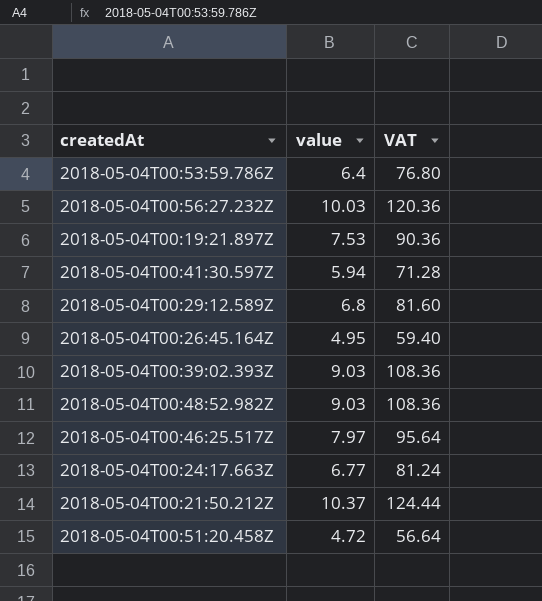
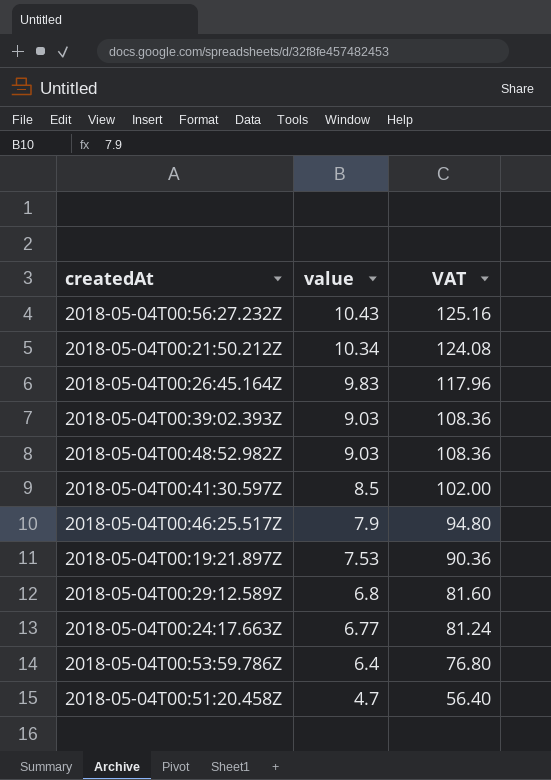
row order: none -> value descending
2018-05-04T00:56:27.232Z | value: 10.03 -> 10.43
2018-05-04T00:56:27.232Z | VAT: 120.36 -> 125.16
2018-05-04T00:21:50.212Z | value: 10.37 -> 10.34
2018-05-04T00:21:50.212Z | VAT: 124.44 -> 124.08
2018-05-04T00:26:45.164Z | value: 4.95 -> 9.83
2018-05-04T00:26:45.164Z | VAT: 59.40 -> 117.96
2018-05-04T00:41:30.597Z | value: 5.94 -> 8.5
2018-05-04T00:41:30.597Z | VAT: 71.28 -> 102.00
2018-05-04T00:46:25.517Z | value: 7.97 -> 7.9
2018-05-04T00:46:25.517Z | VAT: 95.64 -> 94.80
2018-05-04T00:51:20.458Z | value: 4.72 -> 4.7
2018-05-04T00:51:20.458Z | VAT: 56.64 -> 56.40

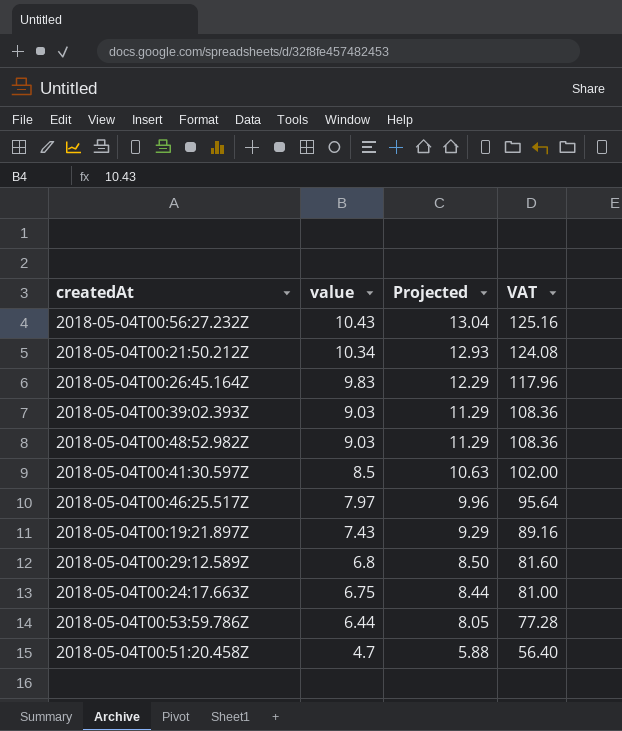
column Projected | formula: none -> [value] * 1.25
2018-05-04T00:46:25.517Z | value: 7.9 -> 7.97
2018-05-04T00:46:25.517Z | VAT: 94.80 -> 95.64
2018-05-04T00:19:21.897Z | value: 7.53 -> 7.43
2018-05-04T00:19:21.897Z | VAT: 90.36 -> 89.16
2018-05-04T00:24:17.663Z | value: 6.77 -> 6.75
2018-05-04T00:24:17.663Z | VAT: 81.24 -> 81.00
2018-05-04T00:53:59.786Z | value: 6.4 -> 6.44
2018-05-04T00:53:59.786Z | VAT: 76.80 -> 77.28

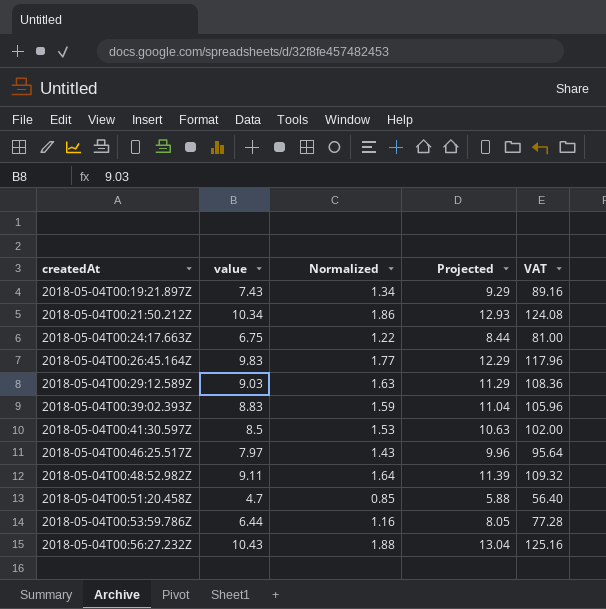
row order: value descending -> createdAt ascending
column Normalized | formula: none -> [value] * 0.18
2018-05-04T00:29:12.589Z | value: 6.8 -> 9.03
2018-05-04T00:29:12.589Z | Projected: 8.50 -> 11.29
2018-05-04T00:29:12.589Z | VAT: 81.60 -> 108.36
2018-05-04T00:39:02.393Z | value: 9.03 -> 8.83
2018-05-04T00:39:02.393Z | Projected: 11.29 -> 11.04
2018-05-04T00:39:02.393Z | VAT: 108.36 -> 105.96
2018-05-04T00:48:52.982Z | value: 9.03 -> 9.11
2018-05-04T00:48:52.982Z | Projected: 11.29 -> 11.39
2018-05-04T00:48:52.982Z | VAT: 108.36 -> 109.32

